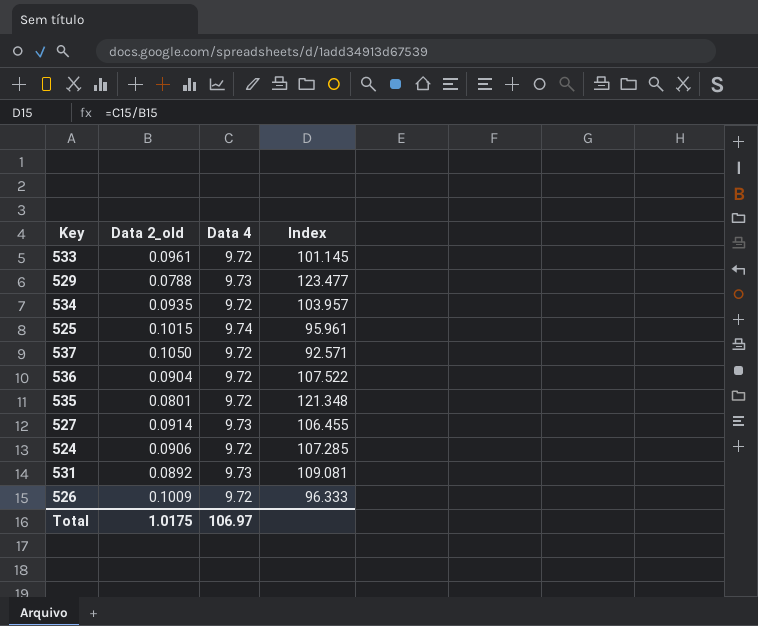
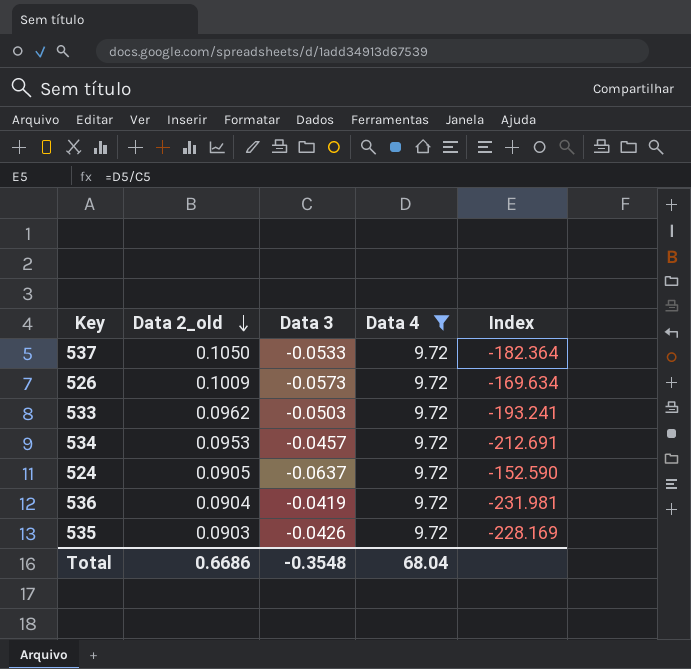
filter: none -> Data 4 = 9.72
row order: none -> Data 2_old descending
column Data 3 | position: none -> 3
column Index | formula: [Data 4] / [Data 2_old] -> [Data 4] / [Data 3]
533 | Data 2_old: 0.0961 -> 0.0962
534 | Data 2_old: 0.0935 -> 0.0953
524 | Data 2_old: 0.0906 -> 0.0905
535 | Data 2_old: 0.0801 -> 0.0903
Total | Data 2_old: 1.0175 -> 0.6686
Total | Data 4: 106.97 -> 68.04

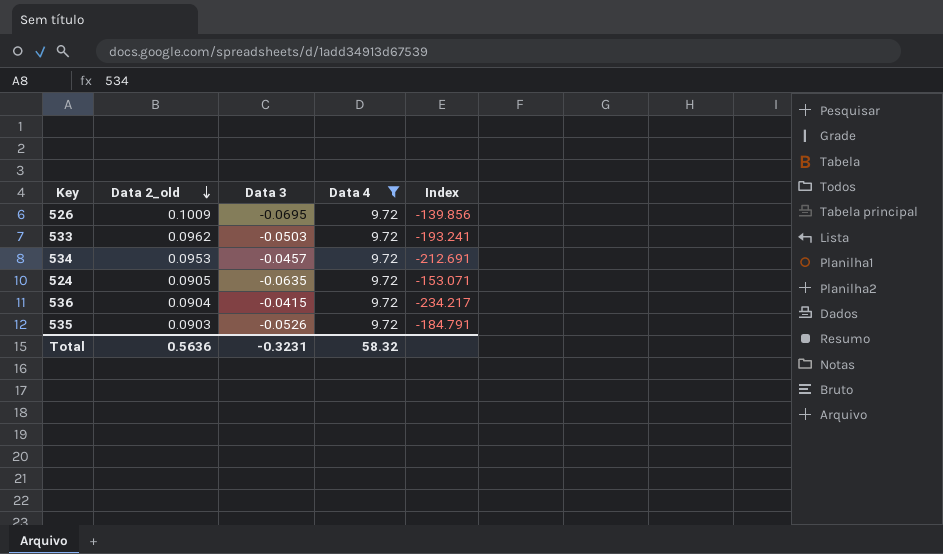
row 537: 0.1050 | -0.0533 | 9.72 | -182.364 -> none
526 | Data 3: -0.0573 -> -0.0695
526 | Index: -169.634 -> -139.856
524 | Data 3: -0.0637 -> -0.0635
524 | Index: -152.590 -> -153.071
536 | Data 3: -0.0419 -> -0.0415
536 | Index: -231.981 -> -234.217
535 | Data 3: -0.0426 -> -0.0526
535 | Index: -228.169 -> -184.791
Total | Data 2_old: 0.6686 -> 0.5636
Total | Data 3: -0.3548 -> -0.3231
Total | Data 4: 68.04 -> 58.32

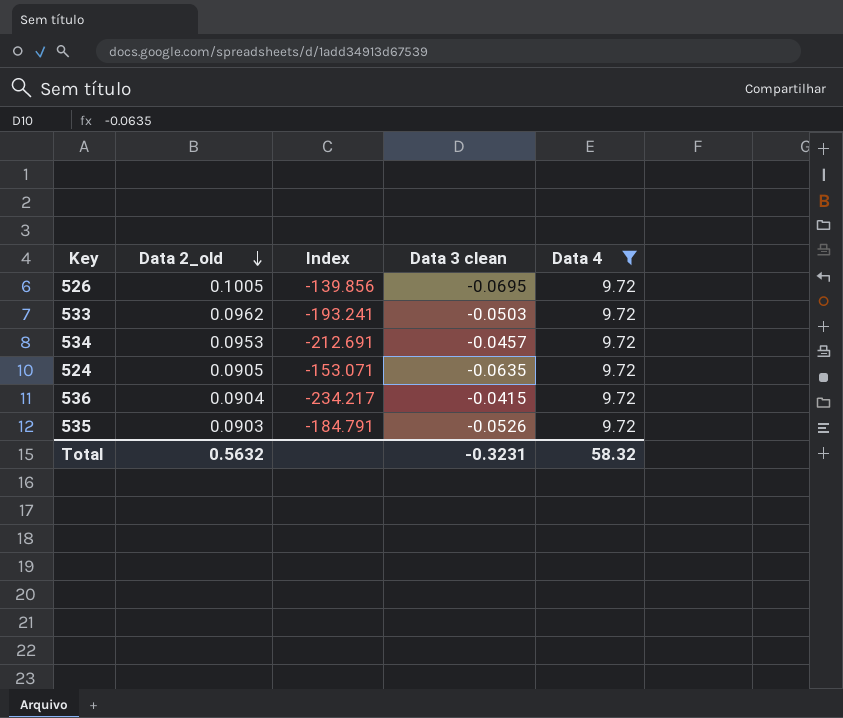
column Index | position: 5 -> 3
column name: Data 3 -> Data 3 clean
526 | Data 2_old: 0.1009 -> 0.1005
Total | Data 2_old: 0.5636 -> 0.5632

